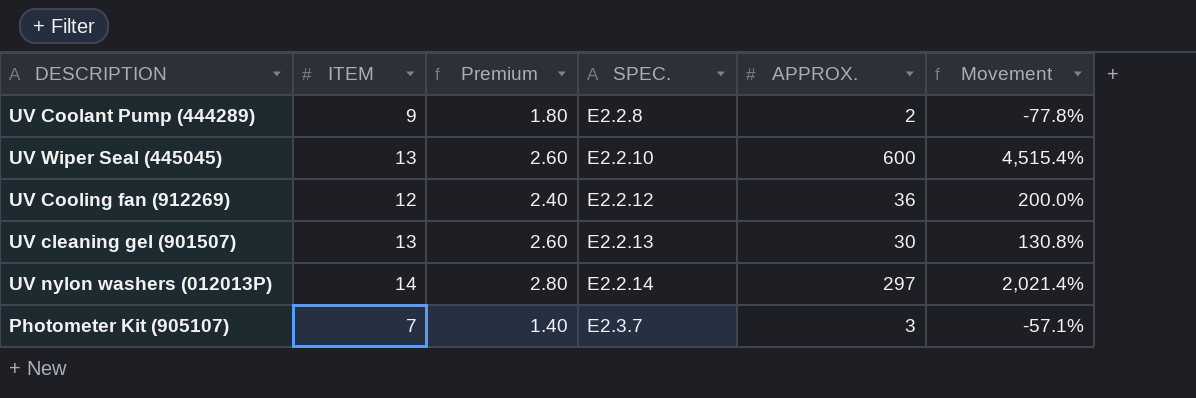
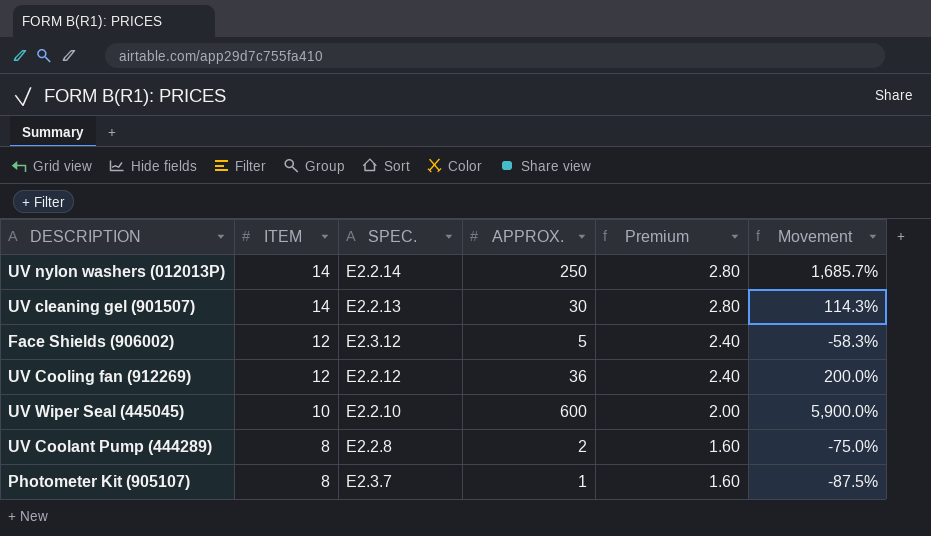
row order: SPEC. ascending -> ITEM descending
column Premium | position: 3 -> 5
UV nylon washers (012013P) | APPROX.: 297 -> 250
UV nylon washers (012013P) | Movement: 2,021.4% -> 1,685.7%
UV cleaning gel (901507) | ITEM: 13 -> 14
UV cleaning gel (901507) | Premium: 2.60 -> 2.80
UV cleaning gel (901507) | Movement: 130.8% -> 114.3%
row Face Shields (906002): none -> 12 | E2.3.12 | 5 | 2.40 | -58.3%
UV Wiper Seal (445045) | ITEM: 13 -> 10
UV Wiper Seal (445045) | Premium: 2.60 -> 2.00
UV Wiper Seal (445045) | Movement: 4,515.4% -> 5,900.0%
UV Coolant Pump (444289) | ITEM: 9 -> 8
UV Coolant Pump (444289) | Premium: 1.80 -> 1.60
UV Coolant Pump (444289) | Movement: -77.8% -> -75.0%
Photometer Kit (905107) | ITEM: 7 -> 8
Photometer Kit (905107) | APPROX.: 3 -> 1
Photometer Kit (905107) | Premium: 1.40 -> 1.60
Photometer Kit (905107) | Movement: -57.1% -> -87.5%

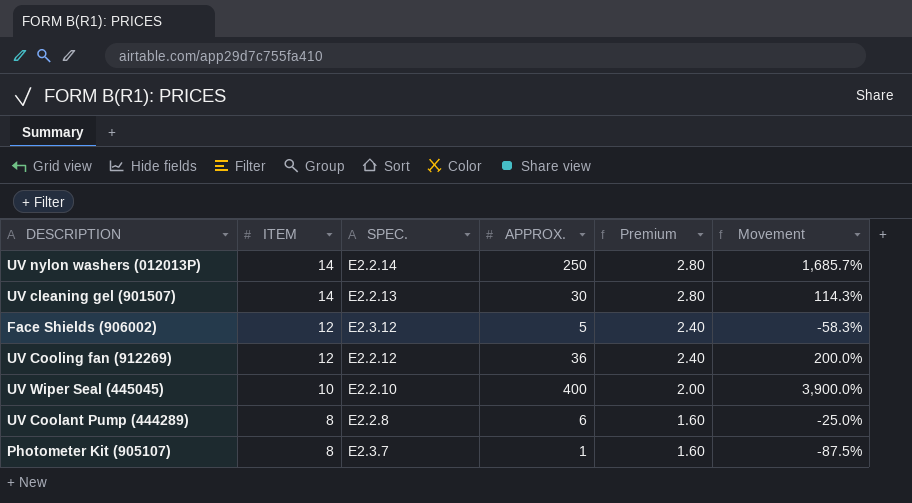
UV Wiper Seal (445045) | APPROX.: 600 -> 400
UV Wiper Seal (445045) | Movement: 5,900.0% -> 3,900.0%
UV Coolant Pump (444289) | APPROX.: 2 -> 6
UV Coolant Pump (444289) | Movement: -75.0% -> -25.0%

